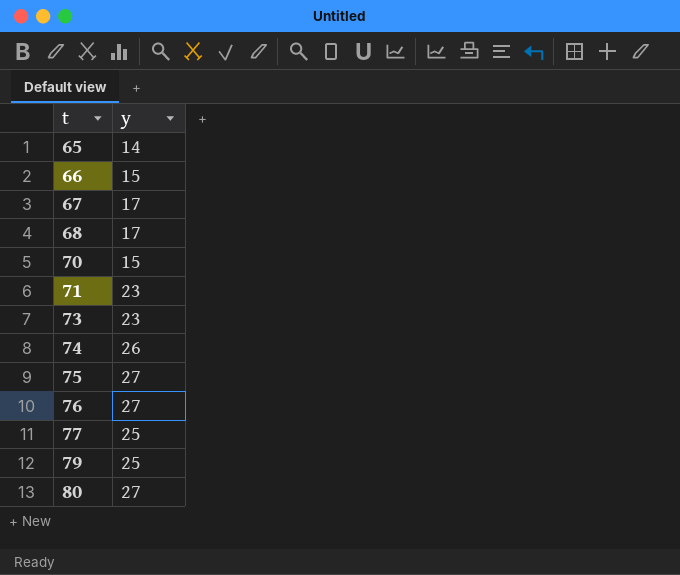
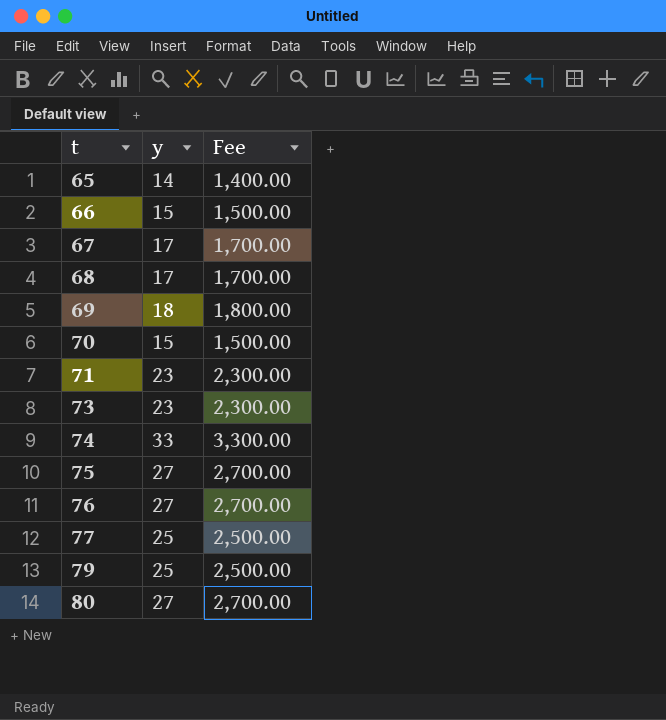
column Fee | formula: none -> [y] * 100
row 69: none -> 18 | 1,800.00
74 | y: 26 -> 33

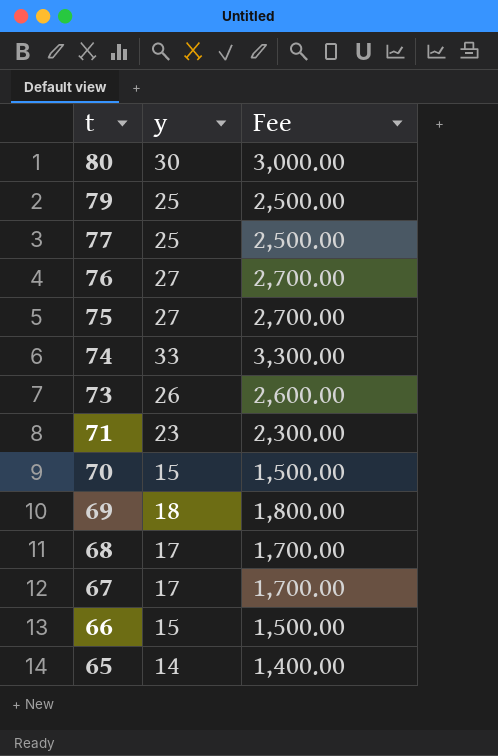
row order: t ascending -> t descending
80 | y: 27 -> 30
80 | Fee: 2,700.00 -> 3,000.00
73 | y: 23 -> 26
73 | Fee: 2,300.00 -> 2,600.00

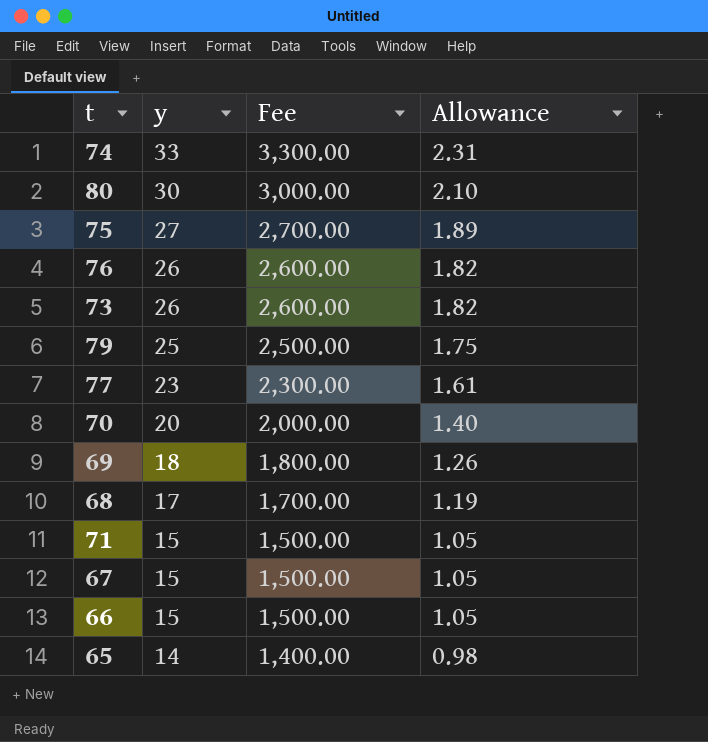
row order: t descending -> y descending
column Allowance | formula: none -> [y] * 0.07
76 | y: 27 -> 26
76 | Fee: 2,700.00 -> 2,600.00
77 | y: 25 -> 23
77 | Fee: 2,500.00 -> 2,300.00
70 | y: 15 -> 20
70 | Fee: 1,500.00 -> 2,000.00
71 | y: 23 -> 15
71 | Fee: 2,300.00 -> 1,500.00
67 | y: 17 -> 15
67 | Fee: 1,700.00 -> 1,500.00

